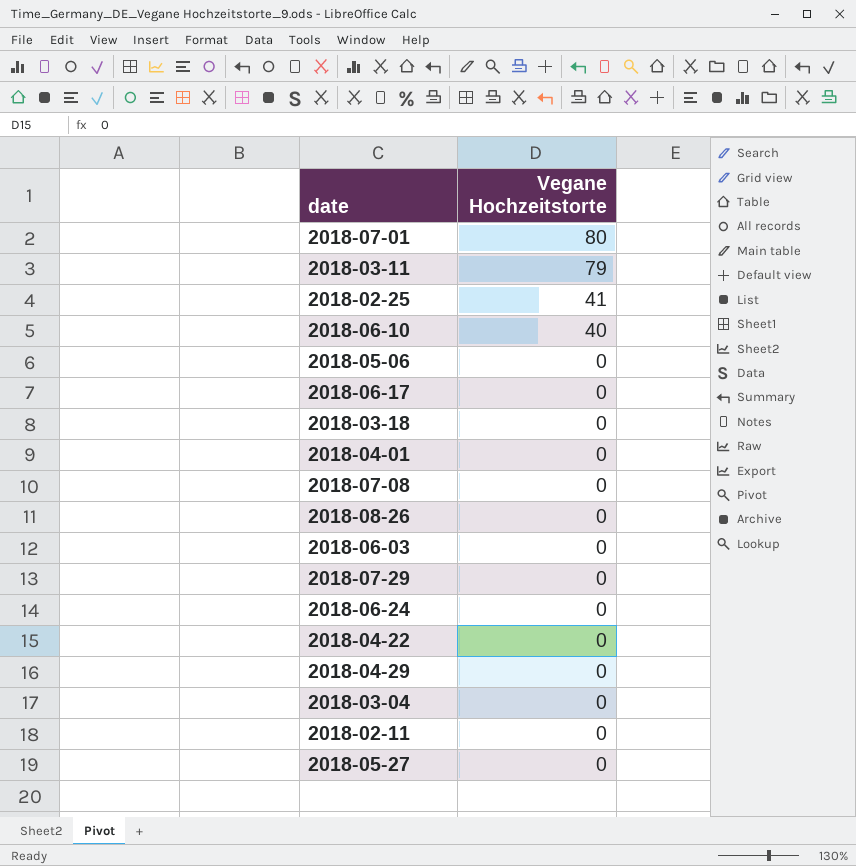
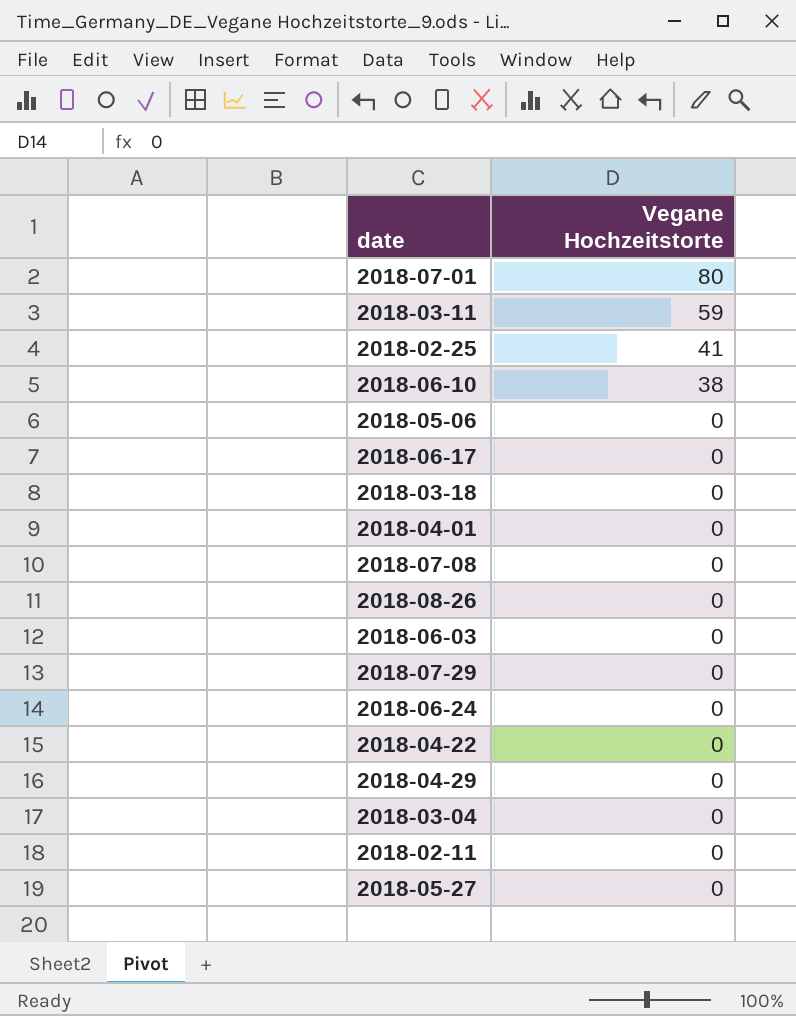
2018-03-11 | Vegane Hochzeitstorte: 79 -> 59
2018-06-10 | Vegane Hochzeitstorte: 40 -> 38

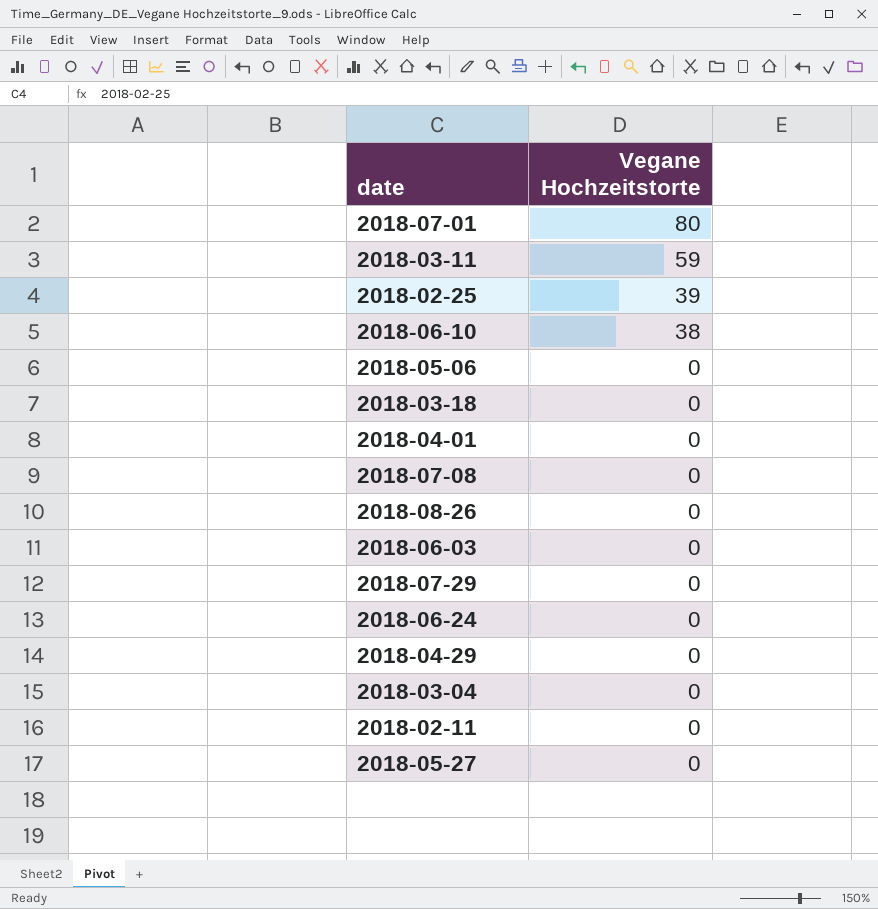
row 2018-06-17: 0 -> none
row 2018-04-22: 0 -> none
2018-02-25 | Vegane Hochzeitstorte: 41 -> 39

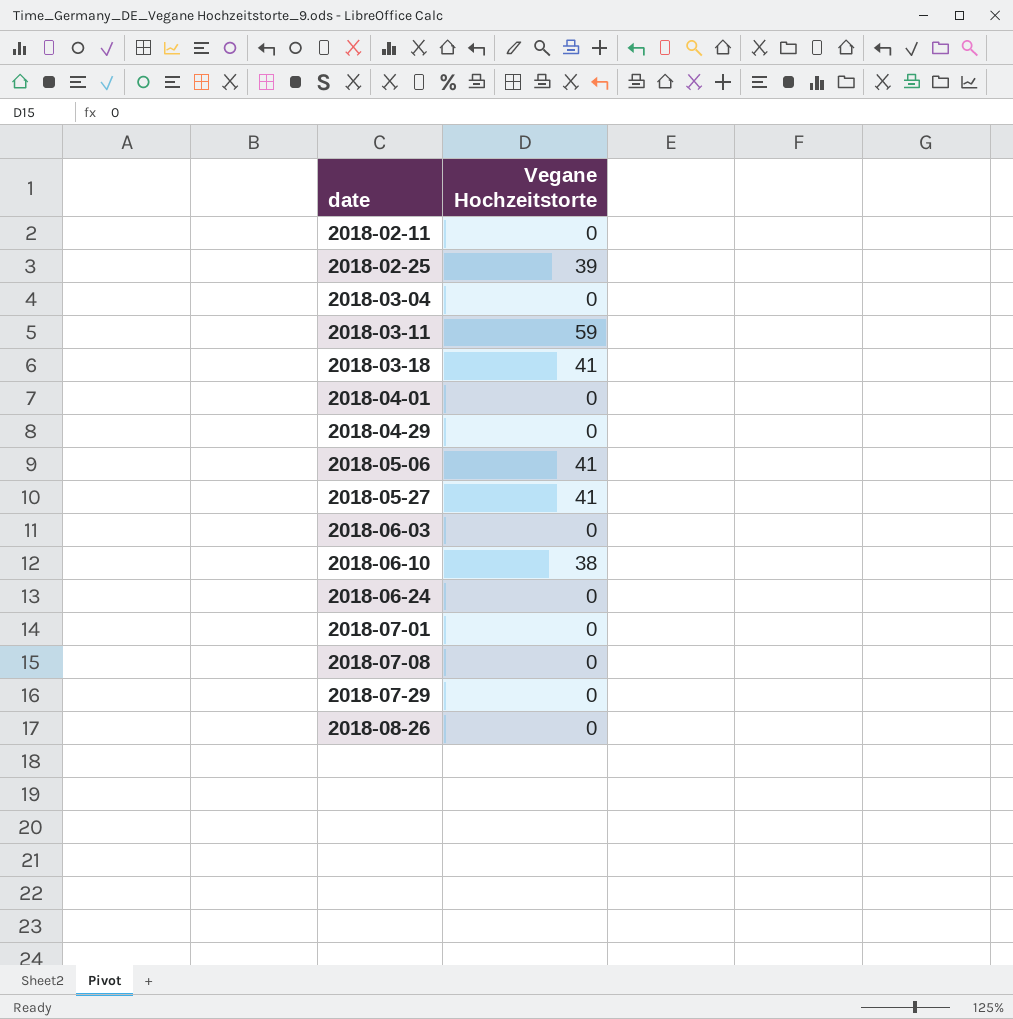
row order: Vegane Hochzeitstorte descending -> date ascending
2018-03-18 | Vegane Hochzeitstorte: 0 -> 41
2018-05-06 | Vegane Hochzeitstorte: 0 -> 41
2018-05-27 | Vegane Hochzeitstorte: 0 -> 41
2018-07-01 | Vegane Hochzeitstorte: 80 -> 0

